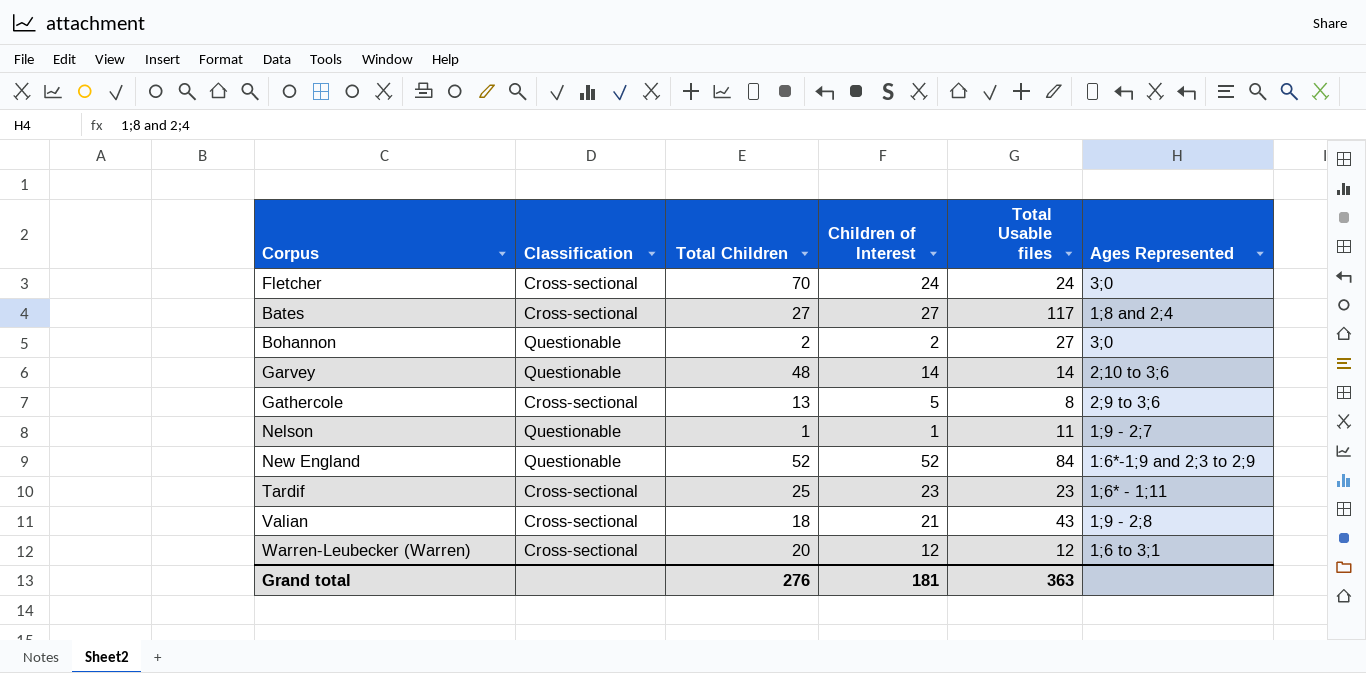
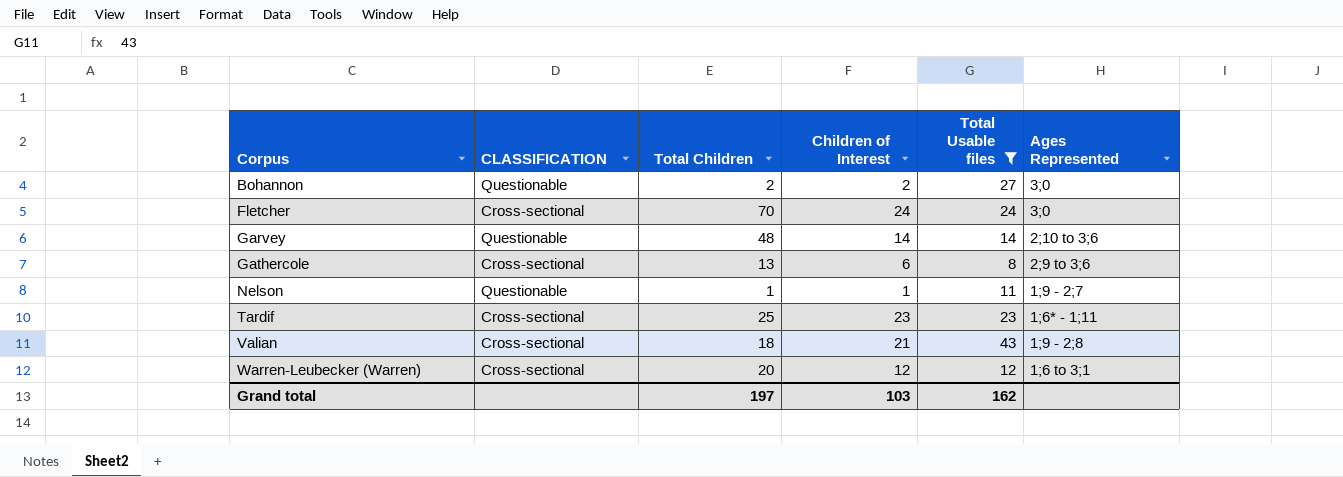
filter: none -> Total Usable files <= 43
row order: none -> Corpus ascending
column name: Classification -> CLASSIFICATION
Gathercole | Children of Interest: 5 -> 6
Grand total | Total Children: 276 -> 197
Grand total | Children of Interest: 181 -> 103
Grand total | Total Usable files: 363 -> 162

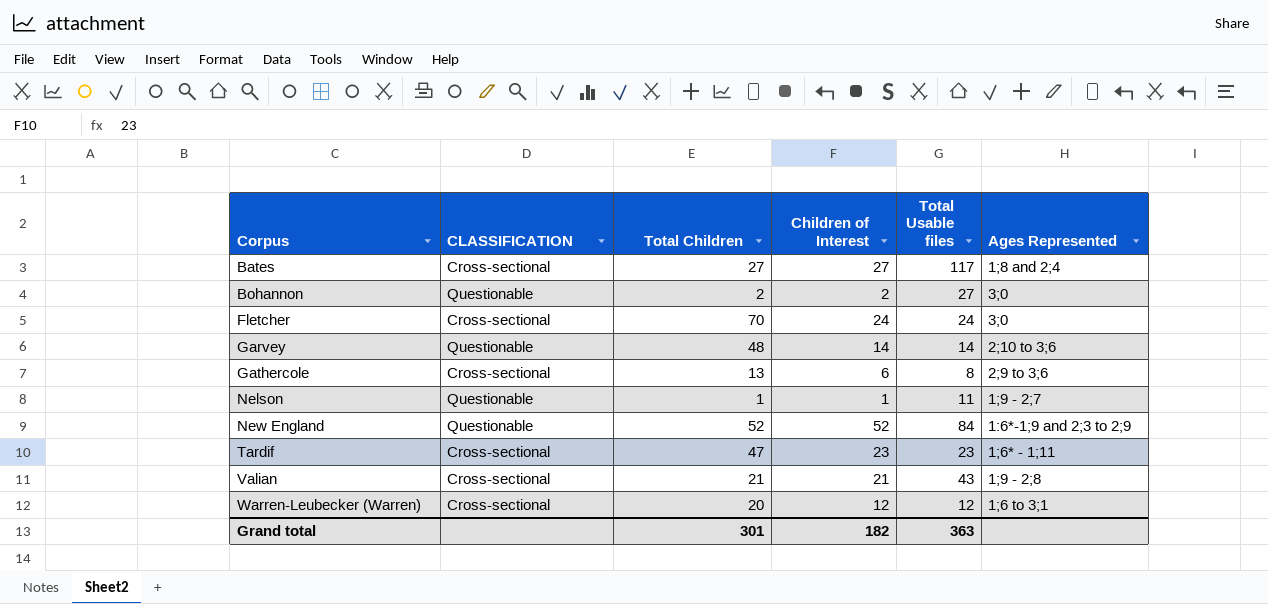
filter: Total Usable files <= 43 -> none
Tardif | Total Children: 25 -> 47
Valian | Total Children: 18 -> 21
Grand total | Total Children: 197 -> 301
Grand total | Children of Interest: 103 -> 182
Grand total | Total Usable files: 162 -> 363

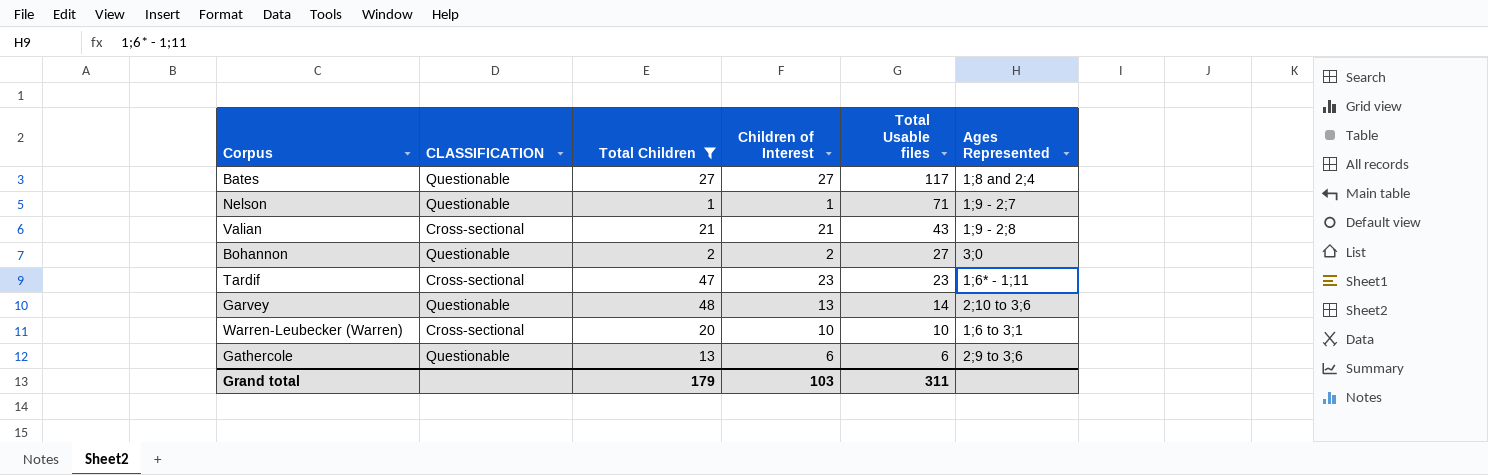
filter: none -> Total Children <= 48
row order: Corpus ascending -> Total Usable files descending
Bates | CLASSIFICATION: Cross-sectional -> Questionable
Nelson | Total Usable files: 11 -> 71
Garvey | Children of Interest: 14 -> 13
Warren-Leubecker (Warren) | Children of Interest: 12 -> 10
Warren-Leubecker (Warren) | Total Usable files: 12 -> 10
Gathercole | CLASSIFICATION: Cross-sectional -> Questionable
Gathercole | Total Usable files: 8 -> 6
Grand total | Total Children: 301 -> 179
Grand total | Children of Interest: 182 -> 103
Grand total | Total Usable files: 363 -> 311

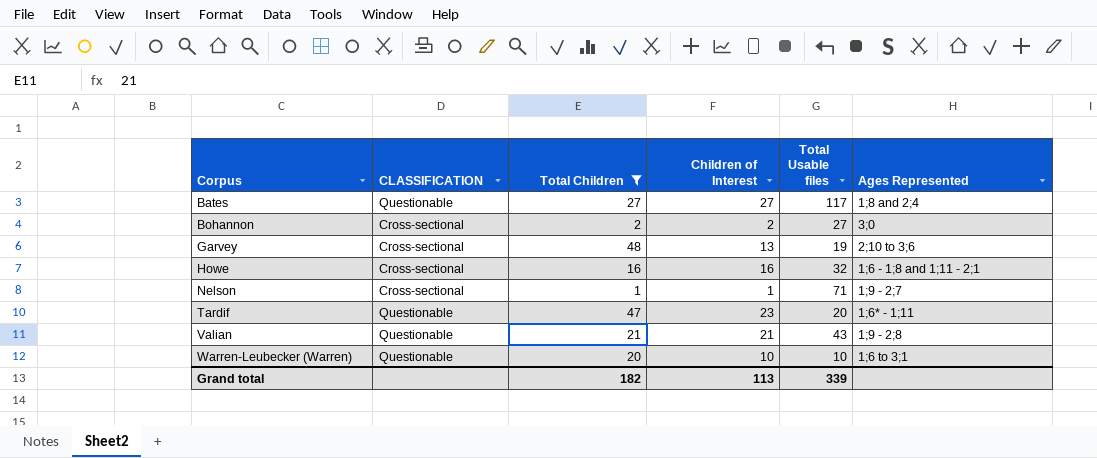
row order: Total Usable files descending -> Corpus ascending
row Gathercole: Questionable | 13 | 6 | 6 | 2;9 to 3;6 -> none
Bohannon | CLASSIFICATION: Questionable -> Cross-sectional
Garvey | CLASSIFICATION: Questionable -> Cross-sectional
Garvey | Total Usable files: 14 -> 19
row Howe: none -> Cross-sectional | 16 | 16 | 32 | 1;6 - 1;8 and 1;11 - 2;1
Nelson | CLASSIFICATION: Questionable -> Cross-sectional
Tardif | CLASSIFICATION: Cross-sectional -> Questionable
Tardif | Total Usable files: 23 -> 20
Valian | CLASSIFICATION: Cross-sectional -> Questionable
Warren-Leubecker (Warren) | CLASSIFICATION: Cross-sectional -> Questionable
Grand total | Total Children: 179 -> 182
Grand total | Children of Interest: 103 -> 113
Grand total | Total Usable files: 311 -> 339

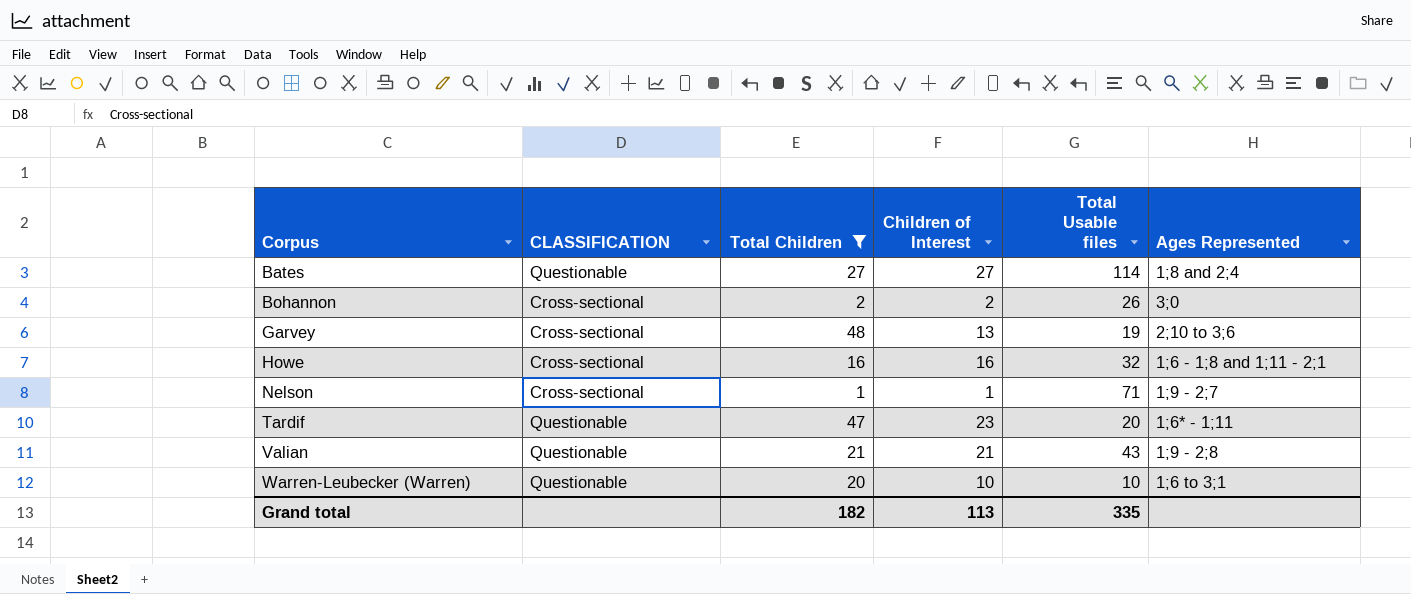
Bates | Total Usable files: 117 -> 114
Bohannon | Total Usable files: 27 -> 26
Grand total | Total Usable files: 339 -> 335

